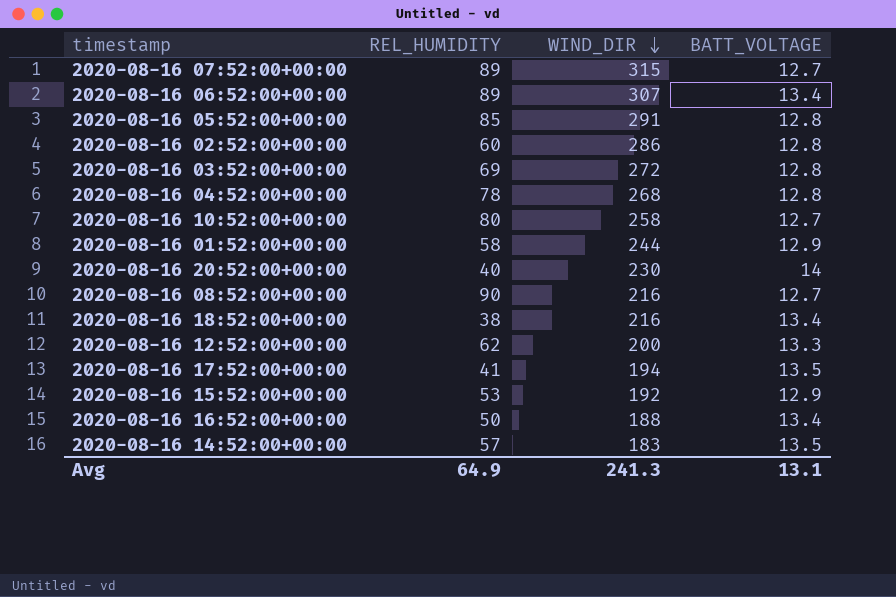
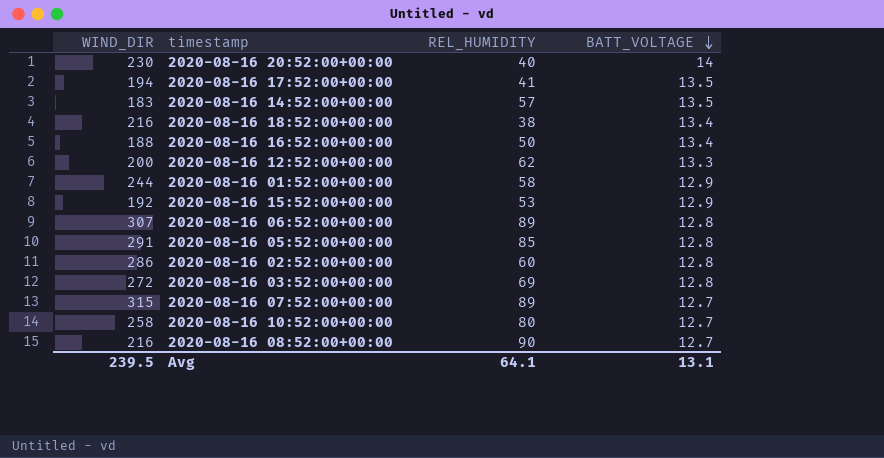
row order: WIND_DIR descending -> BATT_VOLTAGE descending
column WIND_DIR | position: 3 -> 1
row 2020-08-16 04:52:00+00:00: 78 | 268 | 12.8 -> none
2020-08-16 06:52:00+00:00 | BATT_VOLTAGE: 13.4 -> 12.8
Avg | WIND_DIR: 241.3 -> 239.5
Avg | REL_HUMIDITY: 64.9 -> 64.1

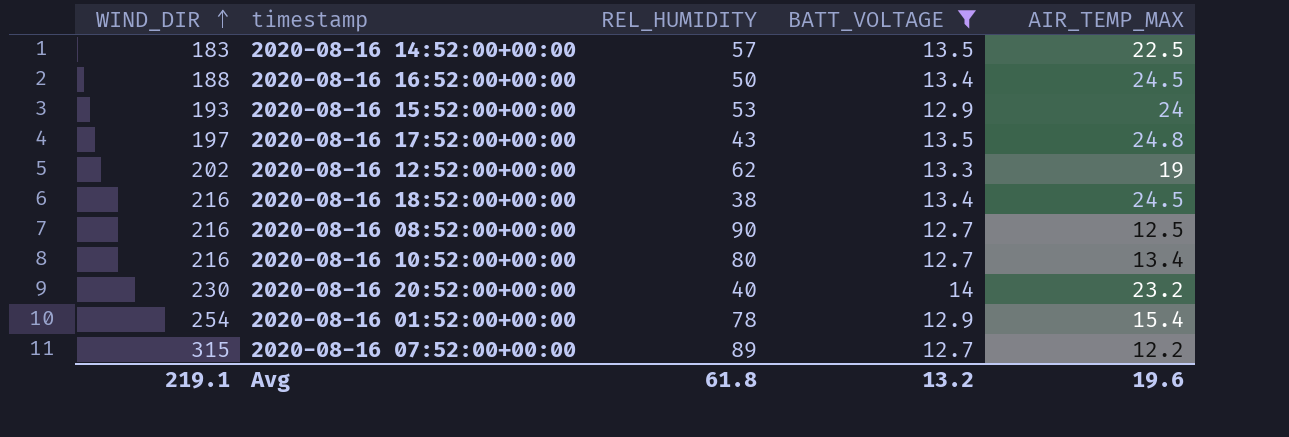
filter: none -> BATT_VOLTAGE != 12.8
row order: BATT_VOLTAGE descending -> WIND_DIR ascending
column AIR_TEMP_MAX | position: none -> 5
2020-08-16 15:52:00+00:00 | WIND_DIR: 192 -> 193
2020-08-16 17:52:00+00:00 | WIND_DIR: 194 -> 197
2020-08-16 17:52:00+00:00 | REL_HUMIDITY: 41 -> 43
2020-08-16 12:52:00+00:00 | WIND_DIR: 200 -> 202
2020-08-16 10:52:00+00:00 | WIND_DIR: 258 -> 216
2020-08-16 01:52:00+00:00 | WIND_DIR: 244 -> 254
2020-08-16 01:52:00+00:00 | REL_HUMIDITY: 58 -> 78
Avg | WIND_DIR: 239.5 -> 219.1
Avg | REL_HUMIDITY: 64.1 -> 61.8
Avg | BATT_VOLTAGE: 13.1 -> 13.2

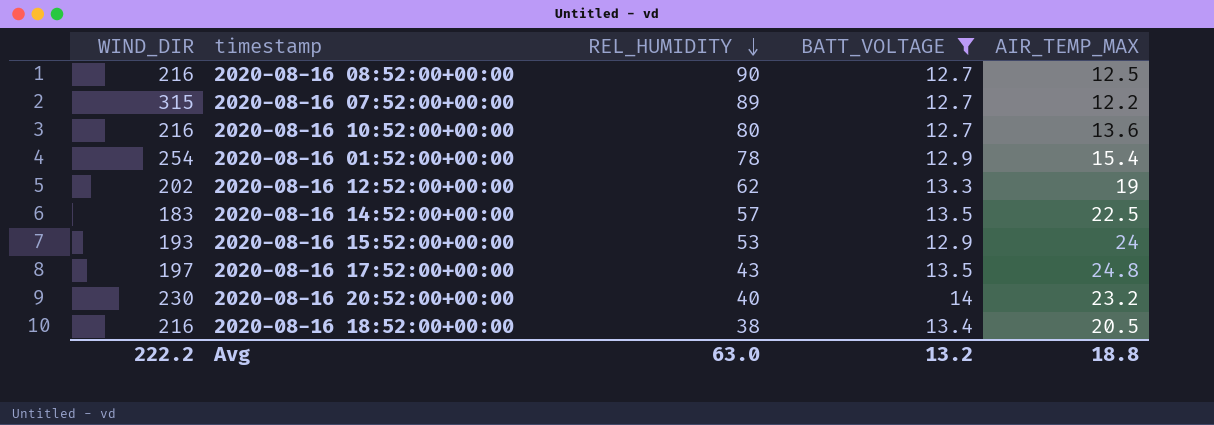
row order: WIND_DIR ascending -> REL_HUMIDITY descending
row 2020-08-16 16:52:00+00:00: 188 | 50 | 13.4 | 24.5 -> none
2020-08-16 10:52:00+00:00 | AIR_TEMP_MAX: 13.4 -> 13.6
2020-08-16 18:52:00+00:00 | AIR_TEMP_MAX: 24.5 -> 20.5
Avg | WIND_DIR: 219.1 -> 222.2
Avg | REL_HUMIDITY: 61.8 -> 63.0
Avg | AIR_TEMP_MAX: 19.6 -> 18.8

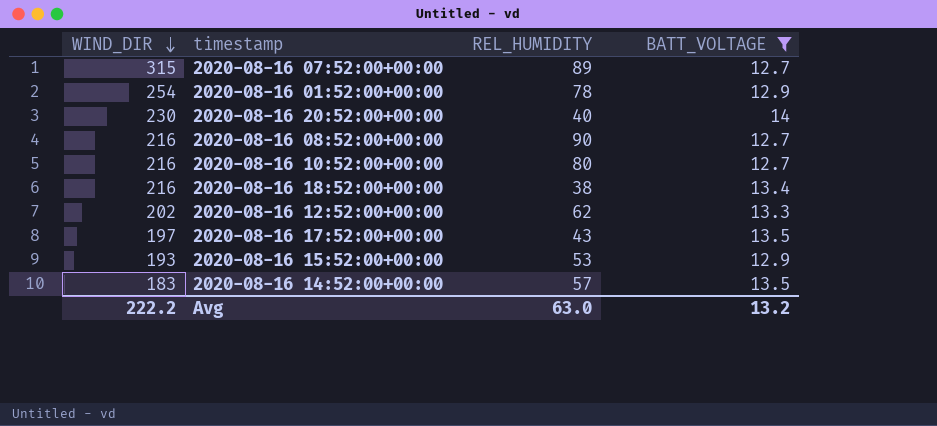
row order: REL_HUMIDITY descending -> WIND_DIR descending
column AIR_TEMP_MAX | position: 5 -> none

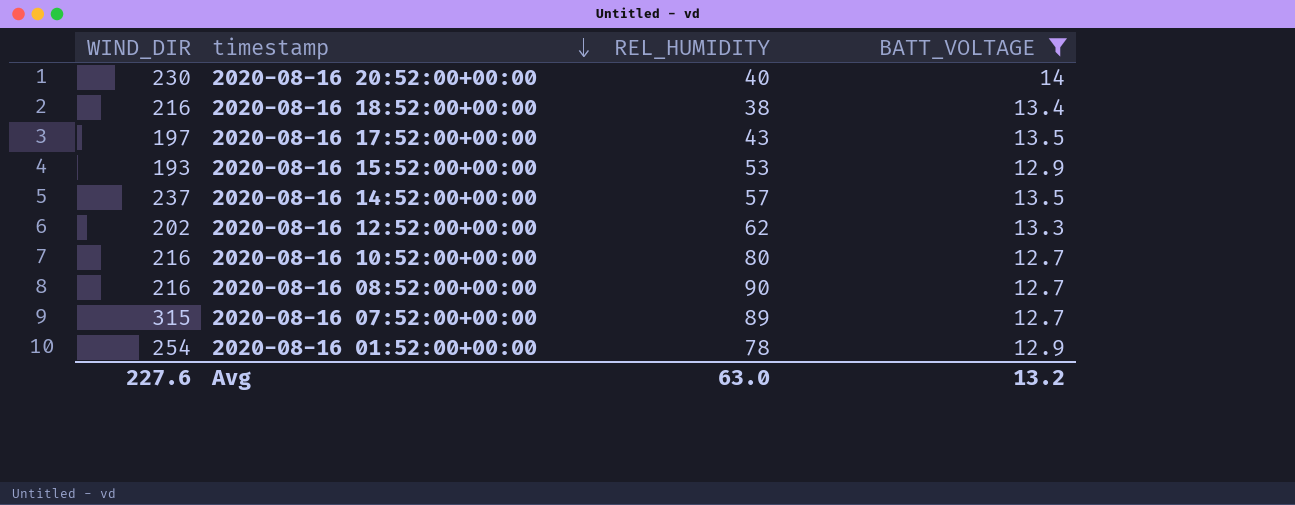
row order: WIND_DIR descending -> timestamp descending
2020-08-16 14:52:00+00:00 | WIND_DIR: 183 -> 237
Avg | WIND_DIR: 222.2 -> 227.6

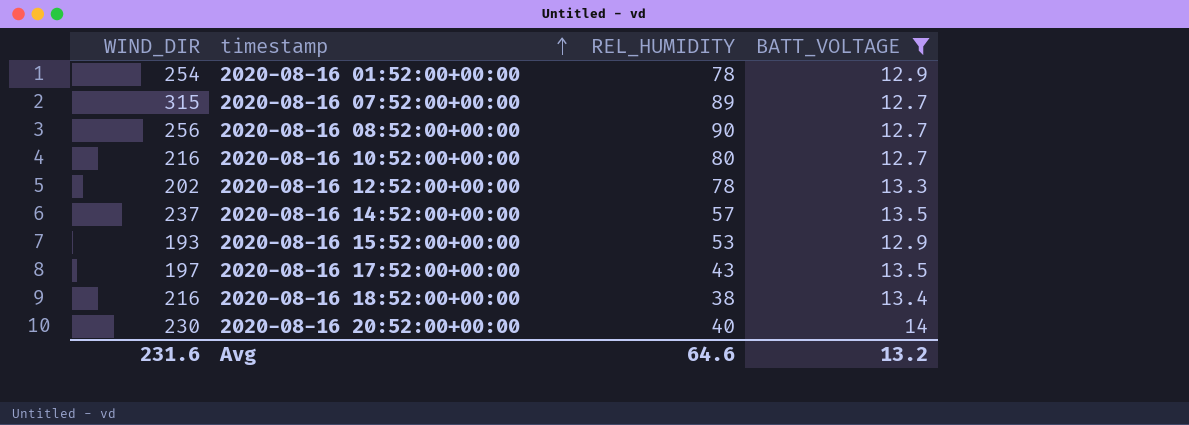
row order: timestamp descending -> timestamp ascending
2020-08-16 08:52:00+00:00 | WIND_DIR: 216 -> 256
2020-08-16 12:52:00+00:00 | REL_HUMIDITY: 62 -> 78
Avg | WIND_DIR: 227.6 -> 231.6
Avg | REL_HUMIDITY: 63.0 -> 64.6

